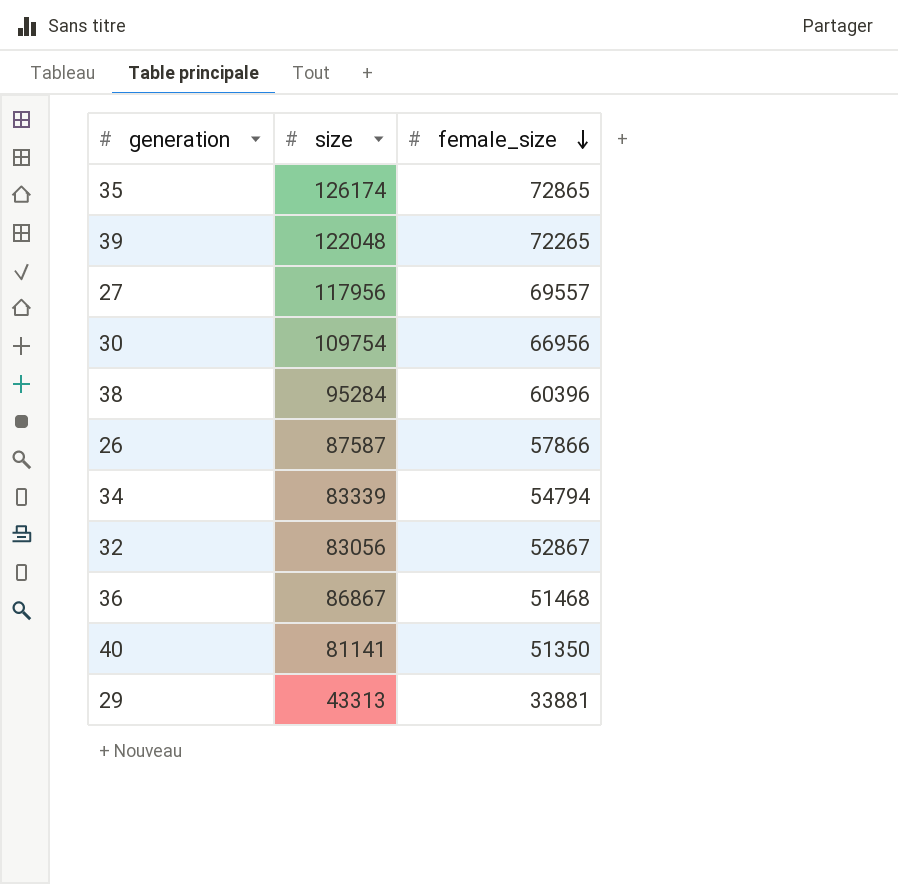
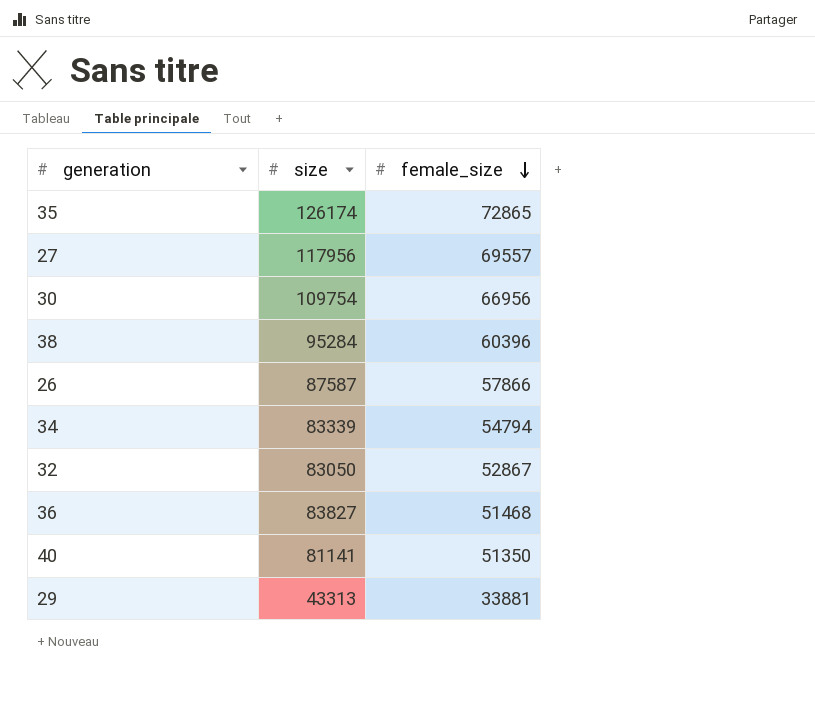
row 39: 122048 | 72265 -> none
32 | size: 83056 -> 83050
36 | size: 86867 -> 83827

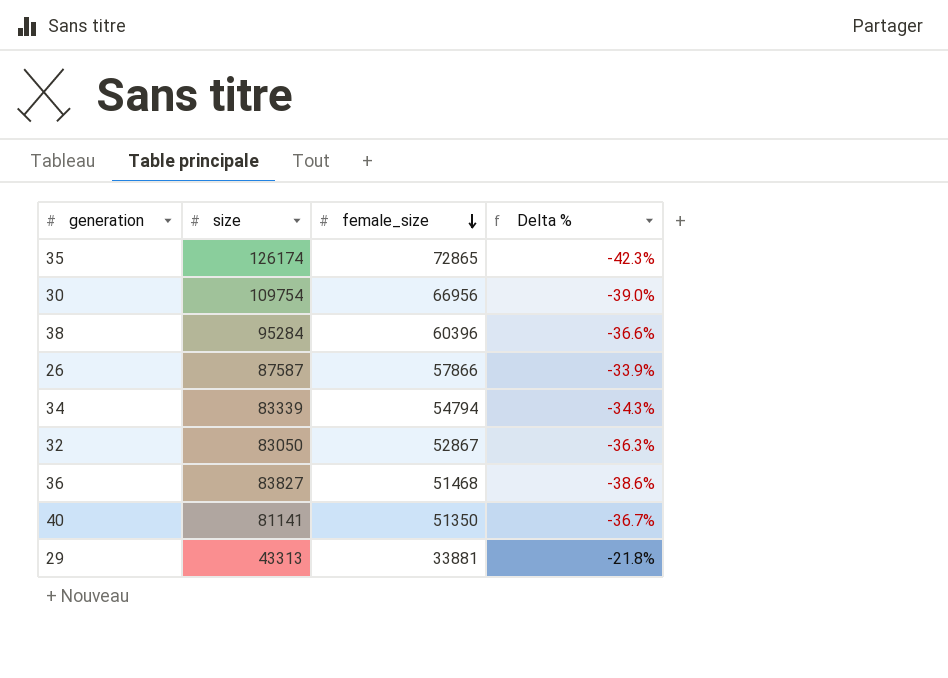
column Delta % | formula: none -> ([female_size] - [size]) / [size]
row 27: 117956 | 69557 -> none

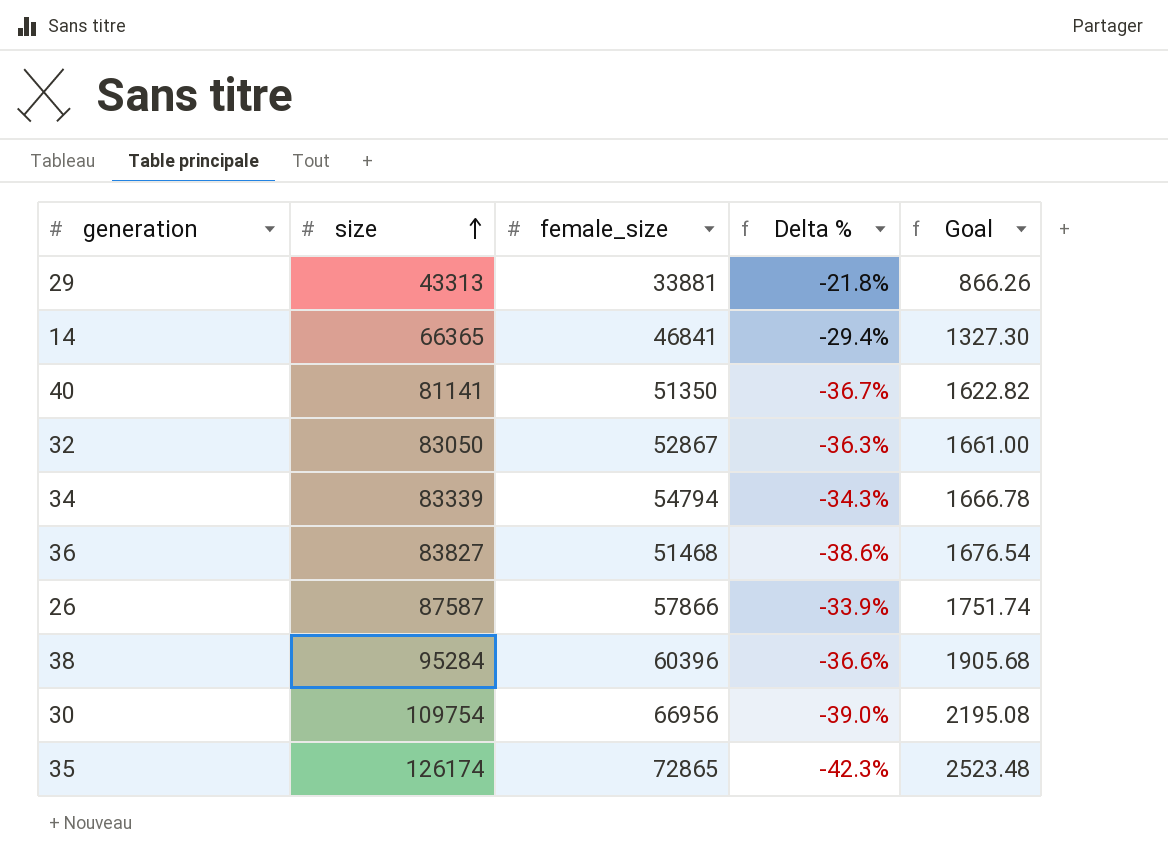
row order: female_size descending -> size ascending
column Goal | formula: none -> [size] * 0.02
row 14: none -> 66365 | 46841 | -29.4% | 1327.30

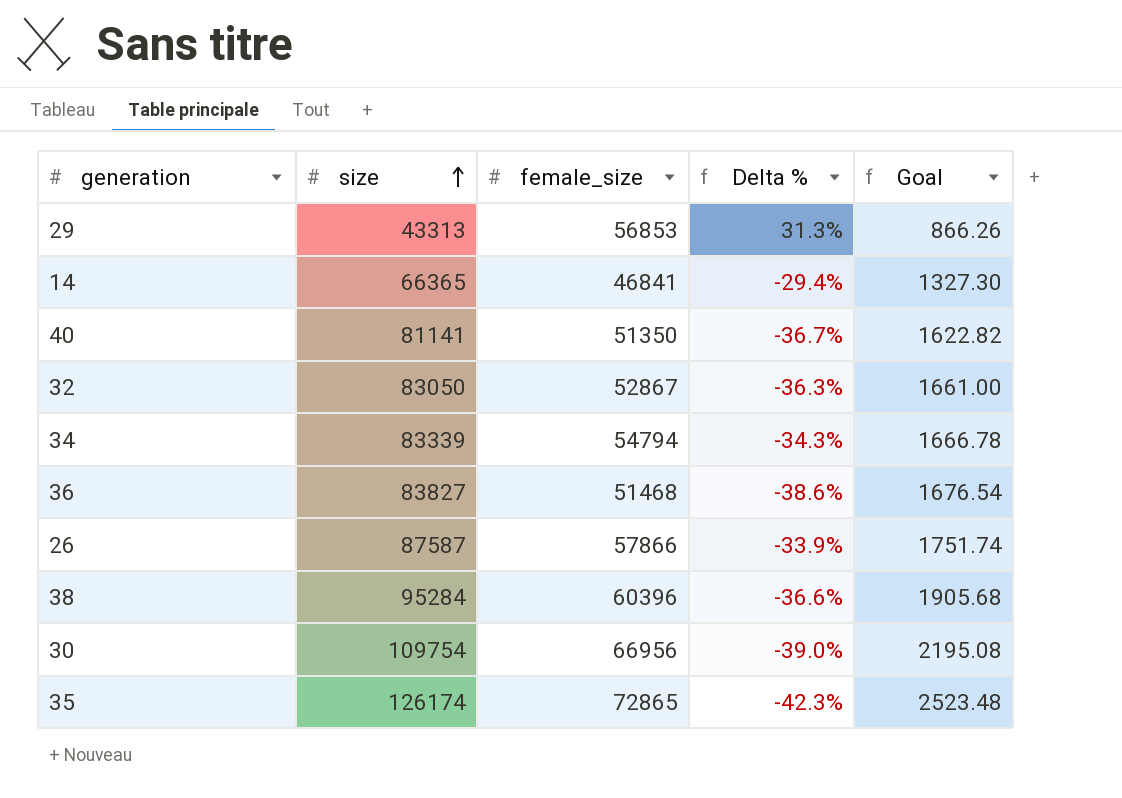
29 | female_size: 33881 -> 56853
29 | Delta %: -21.8% -> 31.3%

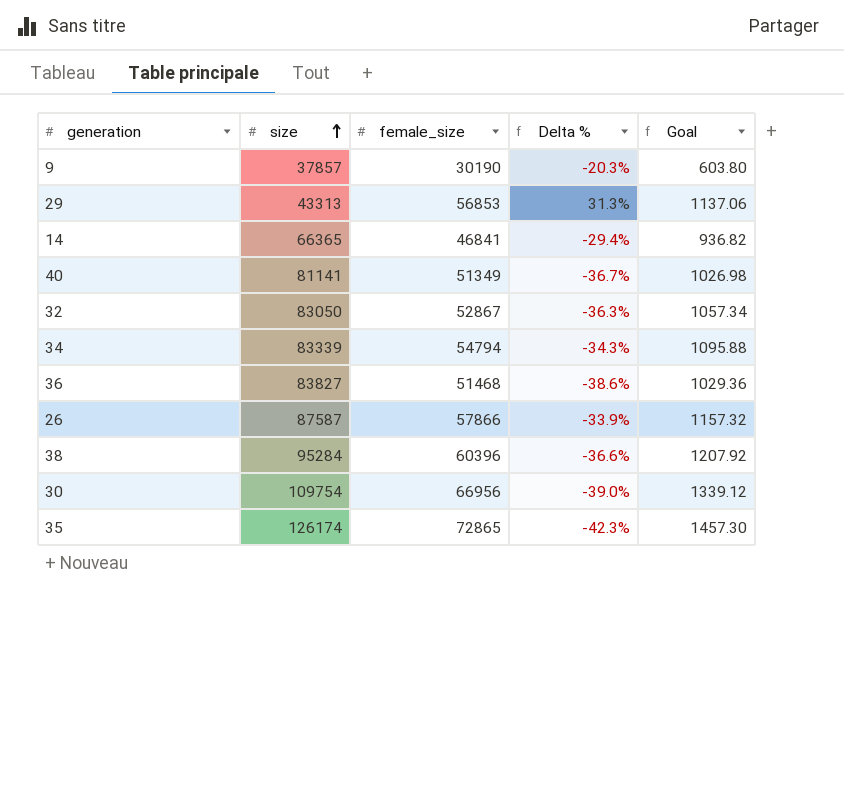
column Goal | formula: [size] * 0.02 -> [female_size] * 0.02
row 9: none -> 37857 | 30190 | -20.3% | 603.80
40 | female_size: 51350 -> 51349

